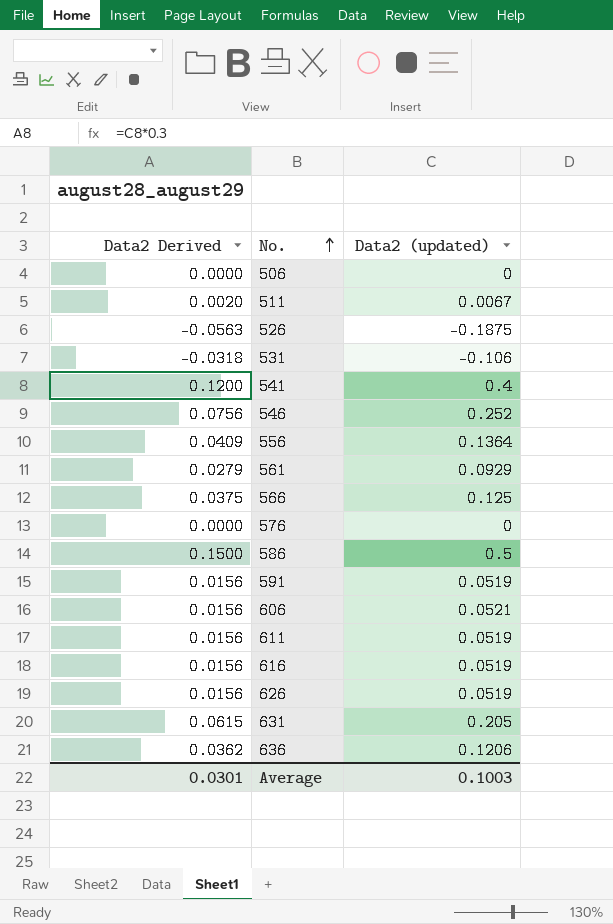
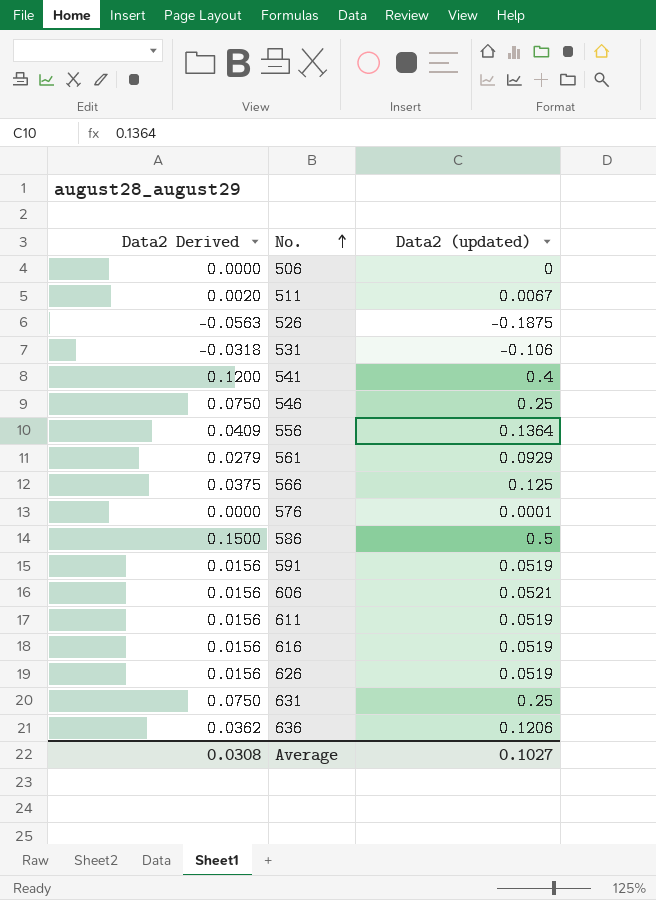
546 | Data2 Derived: 0.0756 -> 0.0750
546 | Data2 (updated): 0.252 -> 0.25
576 | Data2 (updated): 0 -> 0.0001
631 | Data2 Derived: 0.0615 -> 0.0750
631 | Data2 (updated): 0.205 -> 0.25
Average | Data2 Derived: 0.0301 -> 0.0308
Average | Data2 (updated): 0.1003 -> 0.1027

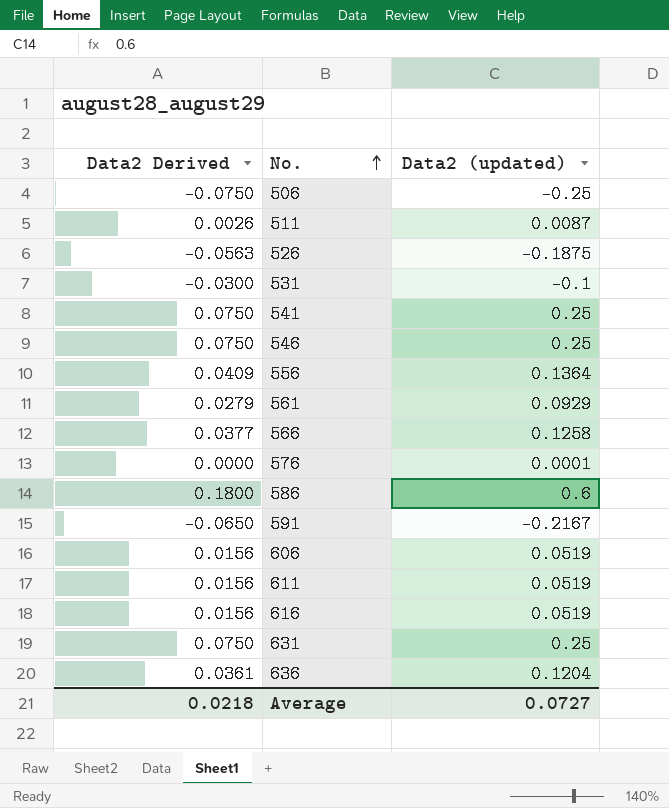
row 626: 0.0156 | 0.0519 -> none
506 | Data2 Derived: 0.0000 -> -0.0750
506 | Data2 (updated): 0 -> -0.25
511 | Data2 Derived: 0.0020 -> 0.0026
511 | Data2 (updated): 0.0067 -> 0.0087
531 | Data2 Derived: -0.0318 -> -0.0300
531 | Data2 (updated): -0.106 -> -0.1
541 | Data2 Derived: 0.1200 -> 0.0750
541 | Data2 (updated): 0.4 -> 0.25
566 | Data2 Derived: 0.0375 -> 0.0377
566 | Data2 (updated): 0.125 -> 0.1258
586 | Data2 Derived: 0.1500 -> 0.1800
586 | Data2 (updated): 0.5 -> 0.6
591 | Data2 Derived: 0.0156 -> -0.0650
591 | Data2 (updated): 0.0519 -> -0.2167
606 | Data2 (updated): 0.0521 -> 0.0519
636 | Data2 Derived: 0.0362 -> 0.0361
636 | Data2 (updated): 0.1206 -> 0.1204
Average | Data2 Derived: 0.0308 -> 0.0218
Average | Data2 (updated): 0.1027 -> 0.0727

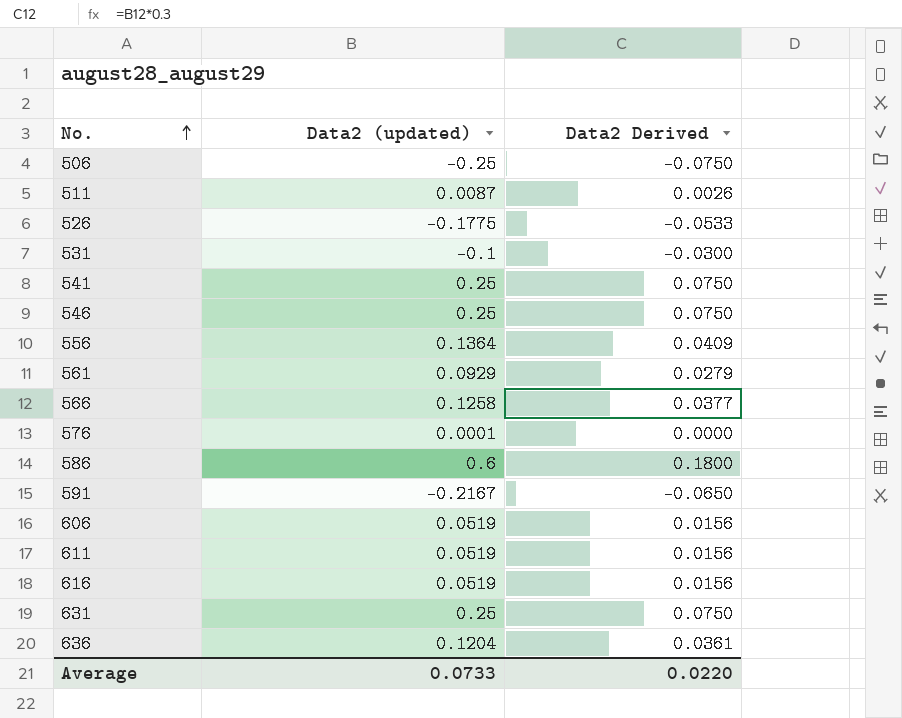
column Data2 Derived | position: 1 -> 3
526 | Data2 (updated): -0.1875 -> -0.1775
526 | Data2 Derived: -0.0563 -> -0.0533
Average | Data2 (updated): 0.0727 -> 0.0733
Average | Data2 Derived: 0.0218 -> 0.0220

